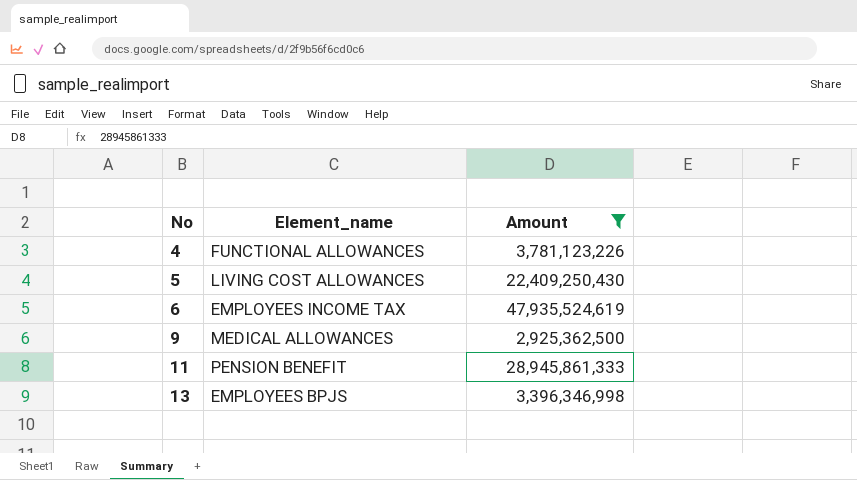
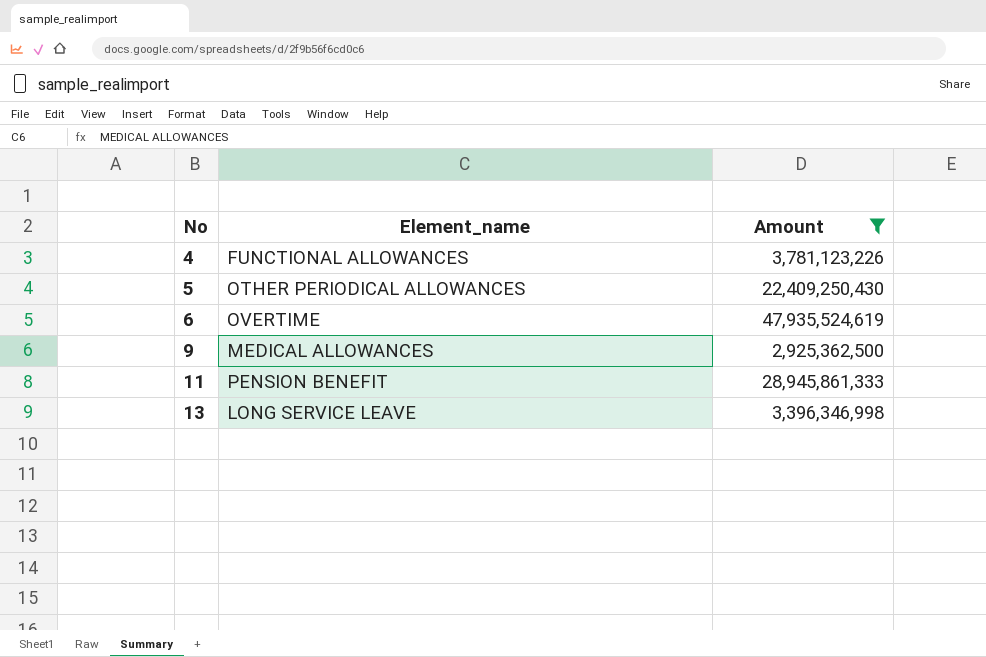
5 | Element_name: LIVING COST ALLOWANCES -> OTHER PERIODICAL ALLOWANCES
6 | Element_name: EMPLOYEES INCOME TAX -> OVERTIME
13 | Element_name: EMPLOYEES BPJS -> LONG SERVICE LEAVE

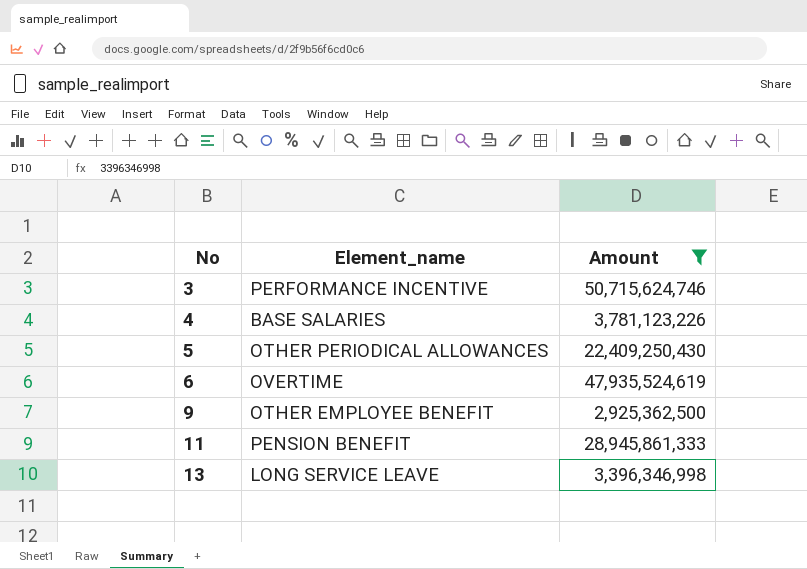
row 3: none -> PERFORMANCE INCENTIVE | 50,715,624,746
4 | Element_name: FUNCTIONAL ALLOWANCES -> BASE SALARIES
9 | Element_name: MEDICAL ALLOWANCES -> OTHER EMPLOYEE BENEFIT

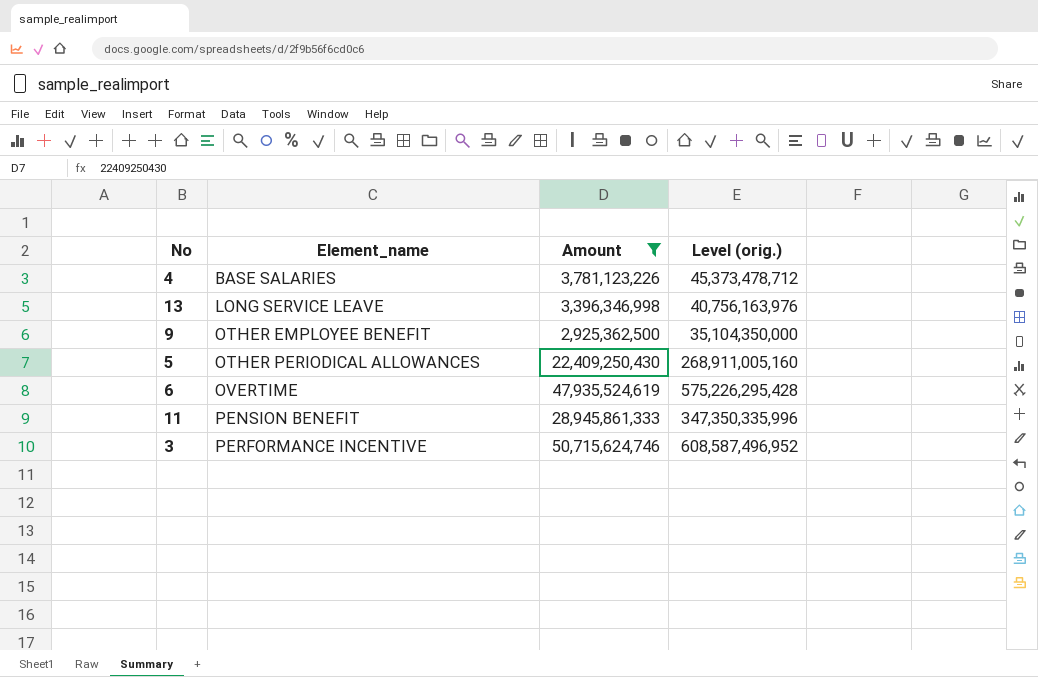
row order: No ascending -> Element_name ascending
column Level (orig.) | formula: none -> [Amount] * 12

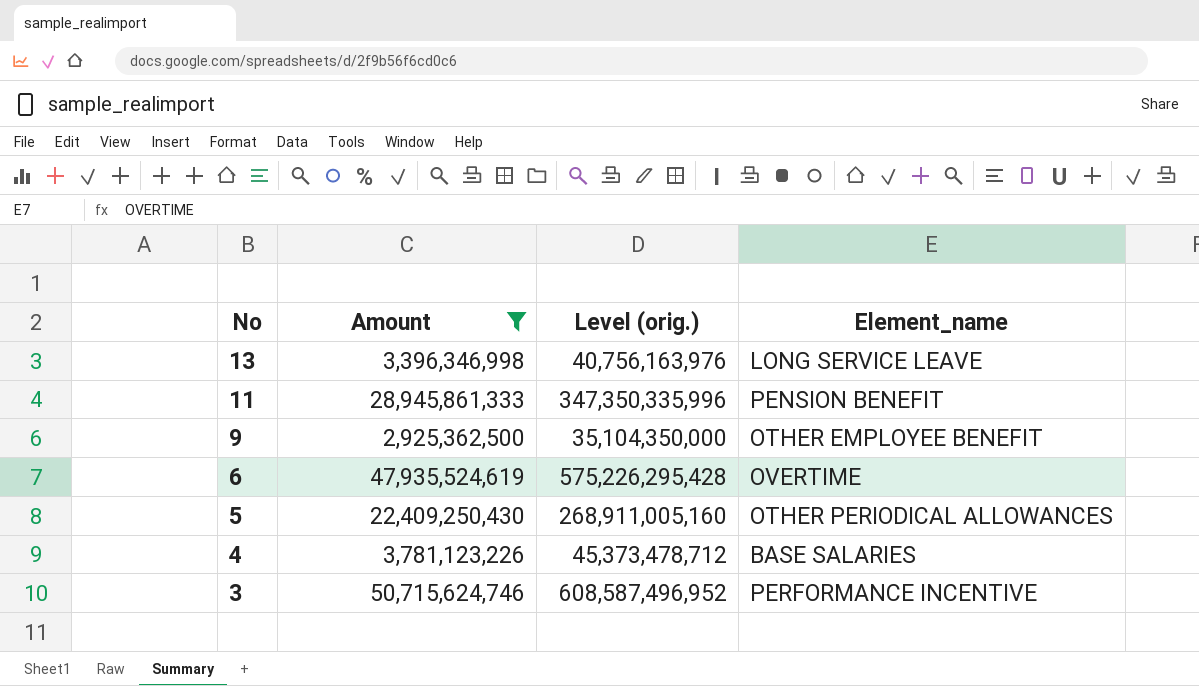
row order: Element_name ascending -> No descending
column Element_name | position: 2 -> 4

